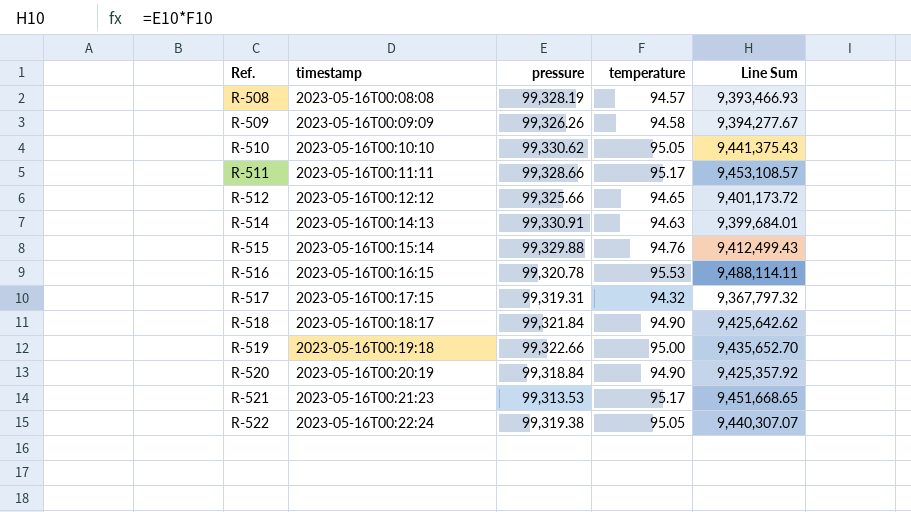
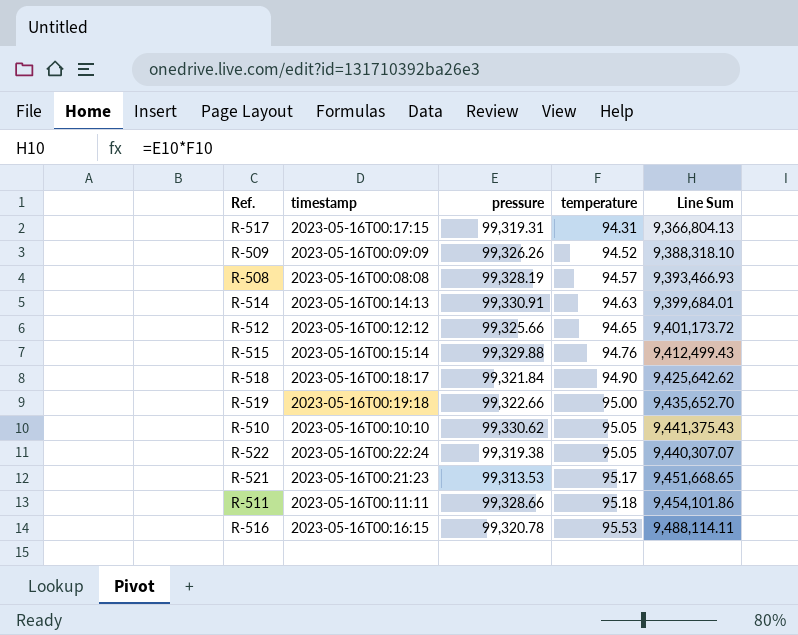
row order: Ref. ascending -> temperature ascending
row R-520: 2023-05-16T00:20:19 | 99,318.84 | 94.90 | 9,425,357.92 -> none
R-517 | temperature: 94.32 -> 94.31
R-517 | Line Sum: 9,367,797.32 -> 9,366,804.13
R-509 | temperature: 94.58 -> 94.52
R-509 | Line Sum: 9,394,277.67 -> 9,388,318.10
R-511 | temperature: 95.17 -> 95.18
R-511 | Line Sum: 9,453,108.57 -> 9,454,101.86

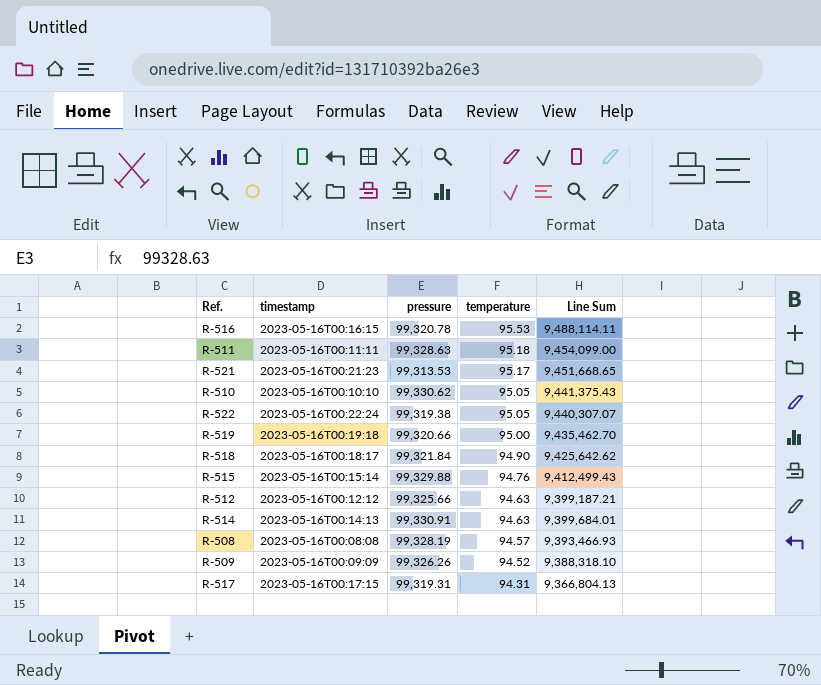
row order: temperature ascending -> temperature descending
R-511 | pressure: 99,328.66 -> 99,328.63
R-511 | Line Sum: 9,454,101.86 -> 9,454,099.00
R-519 | pressure: 99,322.66 -> 99,320.66
R-519 | Line Sum: 9,435,652.70 -> 9,435,462.70
R-512 | temperature: 94.65 -> 94.63
R-512 | Line Sum: 9,401,173.72 -> 9,399,187.21

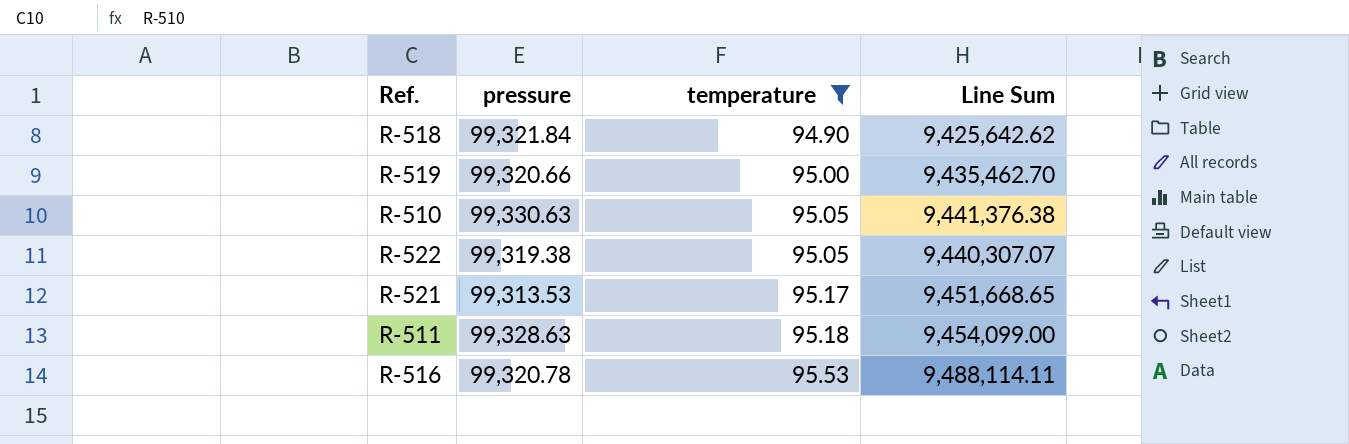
filter: none -> temperature >= 94.90
row order: temperature descending -> temperature ascending
column timestamp | position: 2 -> none
R-510 | pressure: 99,330.62 -> 99,330.63
R-510 | Line Sum: 9,441,375.43 -> 9,441,376.38

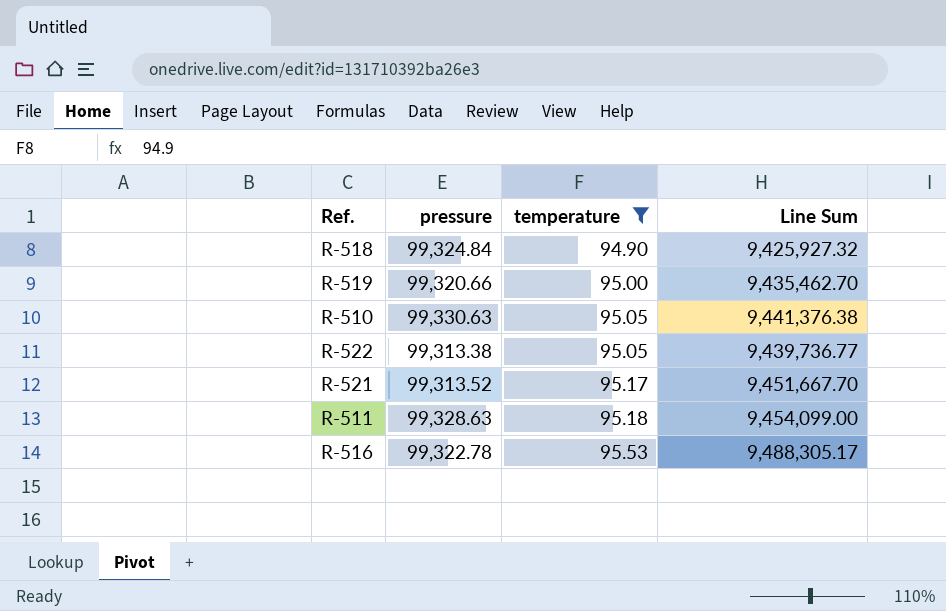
R-518 | pressure: 99,321.84 -> 99,324.84
R-518 | Line Sum: 9,425,642.62 -> 9,425,927.32
R-522 | pressure: 99,319.38 -> 99,313.38
R-522 | Line Sum: 9,440,307.07 -> 9,439,736.77
R-521 | pressure: 99,313.53 -> 99,313.52
R-521 | Line Sum: 9,451,668.65 -> 9,451,667.70
R-516 | pressure: 99,320.78 -> 99,322.78
R-516 | Line Sum: 9,488,114.11 -> 9,488,305.17

